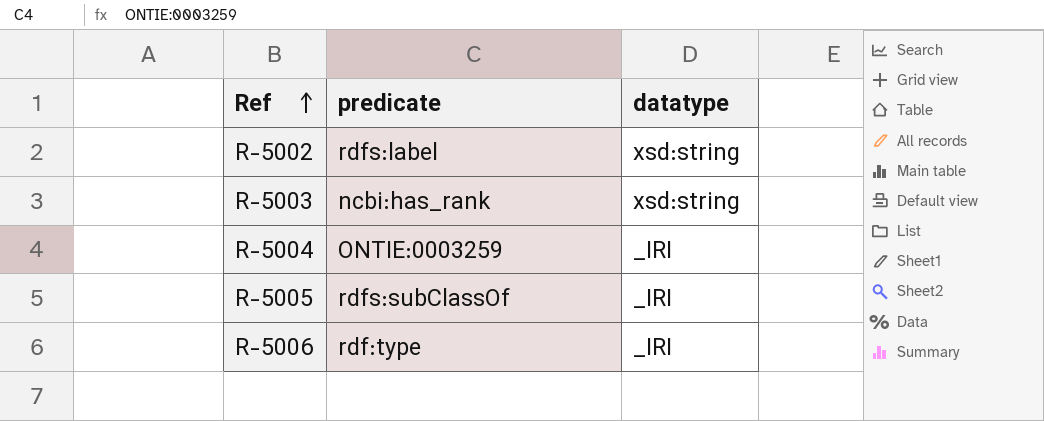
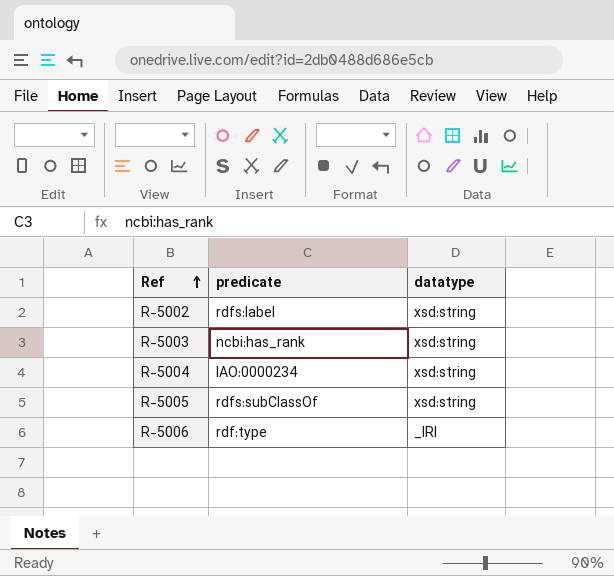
R-5004 | predicate: ONTIE:0003259 -> IAO:0000234
R-5004 | datatype: _IRI -> xsd:string
R-5005 | datatype: _IRI -> xsd:string

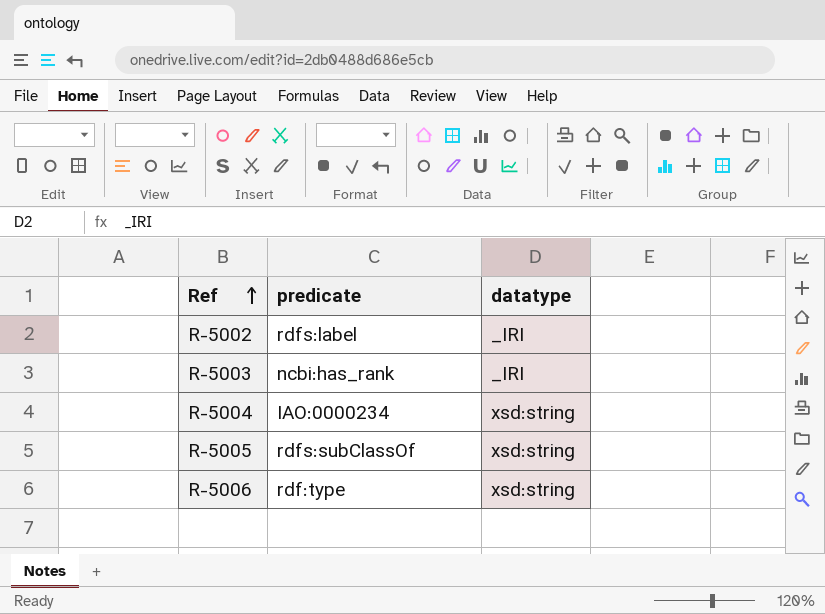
R-5002 | datatype: xsd:string -> _IRI
R-5003 | datatype: xsd:string -> _IRI
R-5006 | datatype: _IRI -> xsd:string

